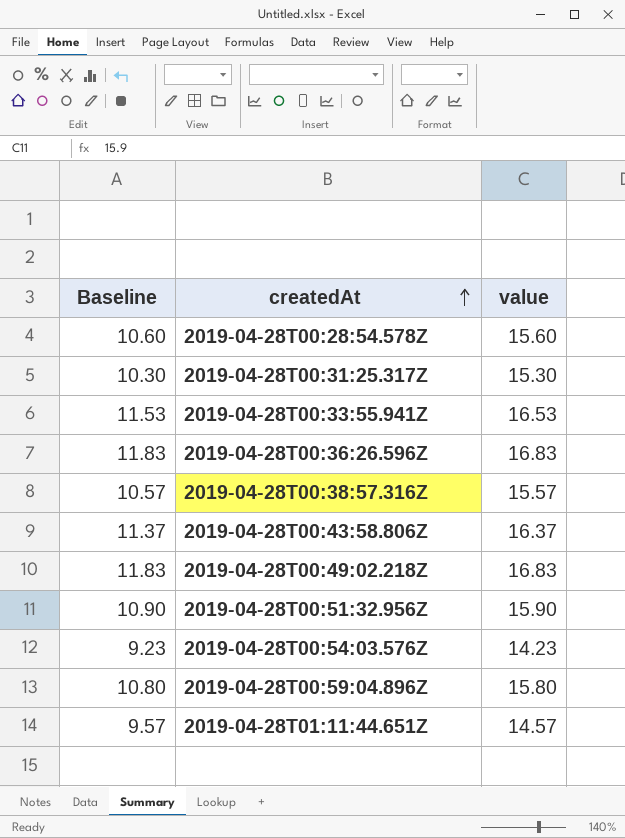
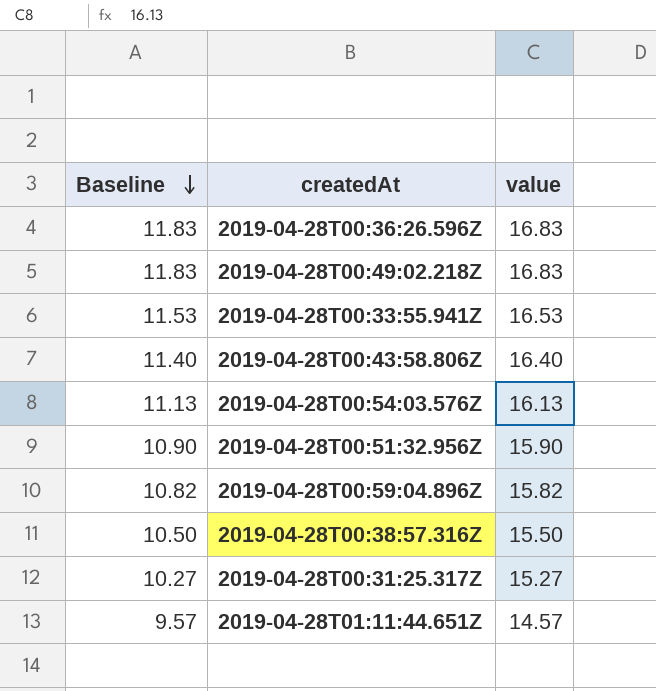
row order: createdAt ascending -> Baseline descending
row 2019-04-28T00:28:54.578Z: 10.60 | 15.60 -> none
2019-04-28T00:43:58.806Z | Baseline: 11.37 -> 11.40
2019-04-28T00:43:58.806Z | value: 16.37 -> 16.40
2019-04-28T00:54:03.576Z | Baseline: 9.23 -> 11.13
2019-04-28T00:54:03.576Z | value: 14.23 -> 16.13
2019-04-28T00:59:04.896Z | Baseline: 10.80 -> 10.82
2019-04-28T00:59:04.896Z | value: 15.80 -> 15.82
2019-04-28T00:38:57.316Z | Baseline: 10.57 -> 10.50
2019-04-28T00:38:57.316Z | value: 15.57 -> 15.50
2019-04-28T00:31:25.317Z | Baseline: 10.30 -> 10.27
2019-04-28T00:31:25.317Z | value: 15.30 -> 15.27

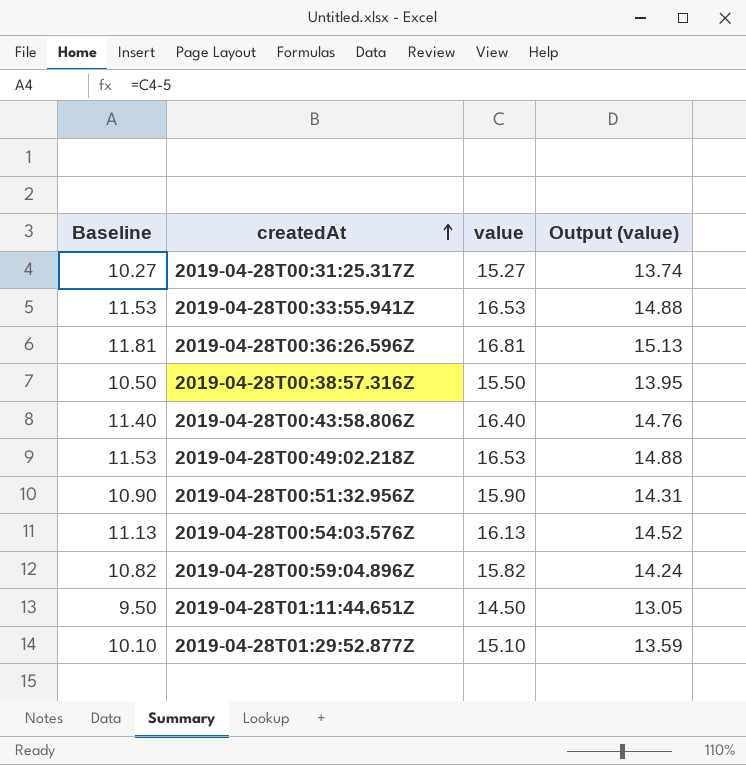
row order: Baseline descending -> createdAt ascending
column Output (value) | formula: none -> [value] * 0.9
2019-04-28T00:36:26.596Z | Baseline: 11.83 -> 11.81
2019-04-28T00:36:26.596Z | value: 16.83 -> 16.81
2019-04-28T00:49:02.218Z | Baseline: 11.83 -> 11.53
2019-04-28T00:49:02.218Z | value: 16.83 -> 16.53
2019-04-28T01:11:44.651Z | Baseline: 9.57 -> 9.50
2019-04-28T01:11:44.651Z | value: 14.57 -> 14.50
row 2019-04-28T01:29:52.877Z: none -> 10.10 | 15.10 | 13.59

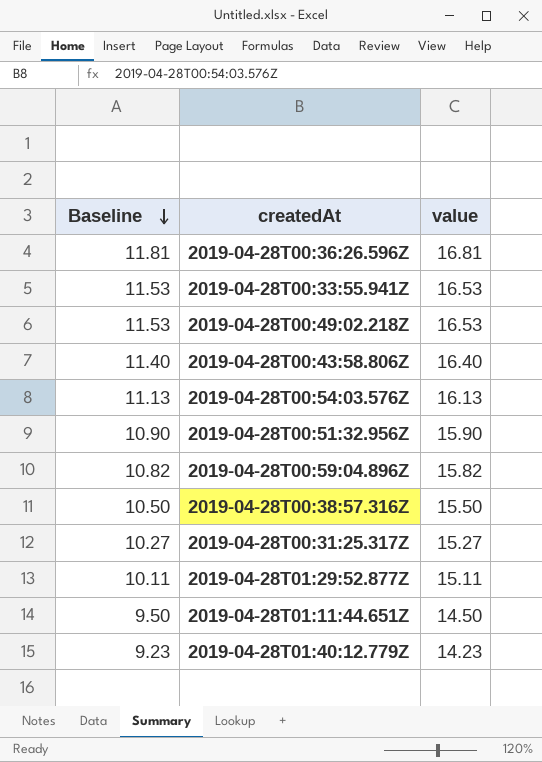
row order: createdAt ascending -> Baseline descending
column Output (value) | formula: [value] * 0.9 -> none
2019-04-28T01:29:52.877Z | Baseline: 10.10 -> 10.11
2019-04-28T01:29:52.877Z | value: 15.10 -> 15.11
row 2019-04-28T01:40:12.779Z: none -> 9.23 | 14.23

